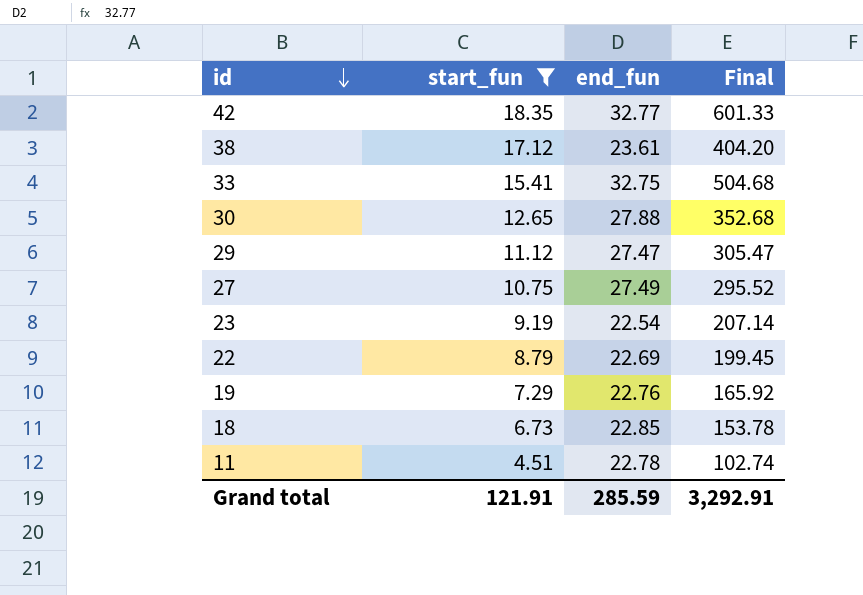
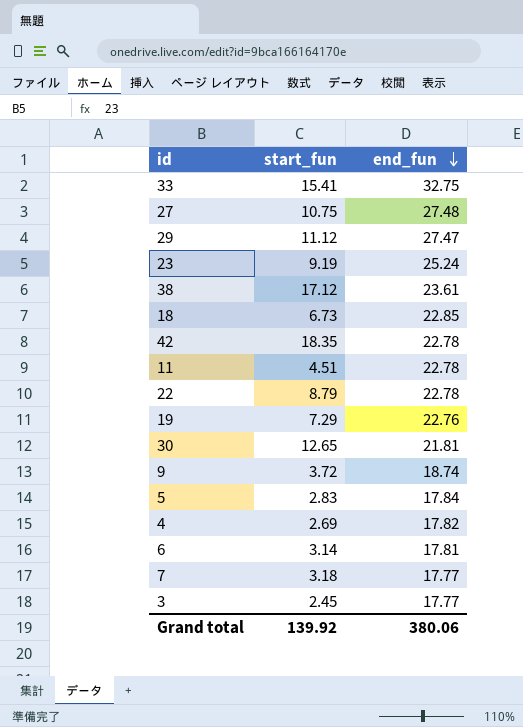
filter: start_fun >= 4.51 -> none
row order: id descending -> end_fun descending
column Final | formula: [start_fun] * [end_fun] -> none
27 | end_fun: 27.49 -> 27.48
23 | end_fun: 22.54 -> 25.24
42 | end_fun: 32.77 -> 22.78
22 | end_fun: 22.69 -> 22.78
30 | end_fun: 27.88 -> 21.81
Grand total | start_fun: 121.91 -> 139.92
Grand total | end_fun: 285.59 -> 380.06

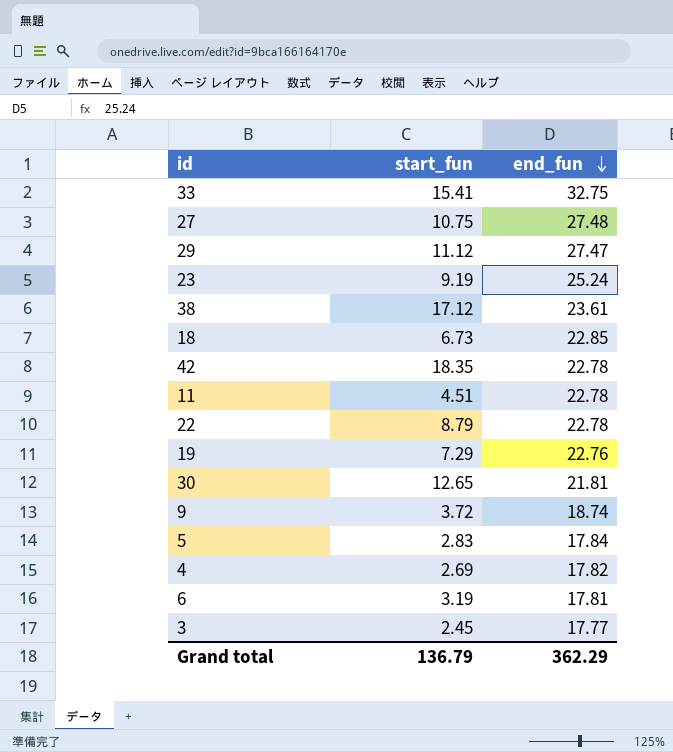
row 7: 3.18 | 17.77 -> none
6 | start_fun: 3.14 -> 3.19
Grand total | start_fun: 139.92 -> 136.79
Grand total | end_fun: 380.06 -> 362.29

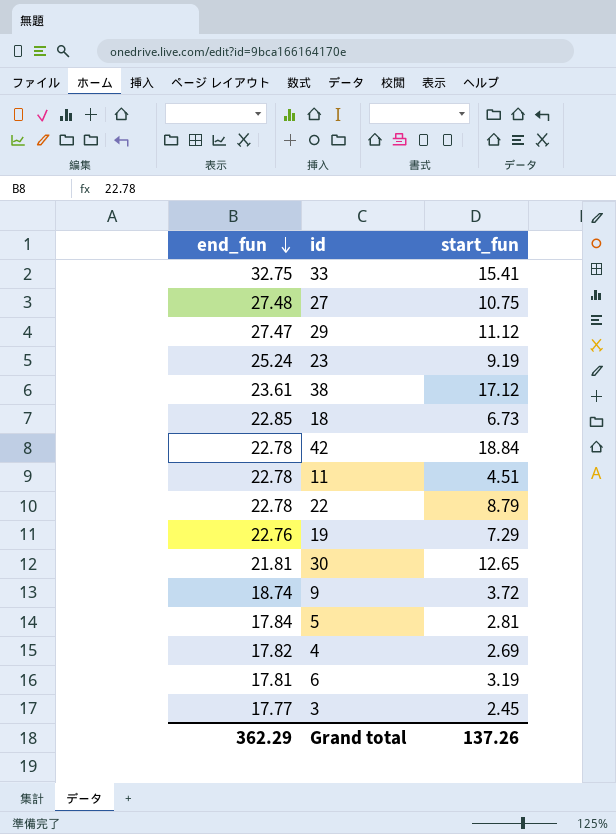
column end_fun | position: 3 -> 1
42 | start_fun: 18.35 -> 18.84
5 | start_fun: 2.83 -> 2.81
Grand total | start_fun: 136.79 -> 137.26

